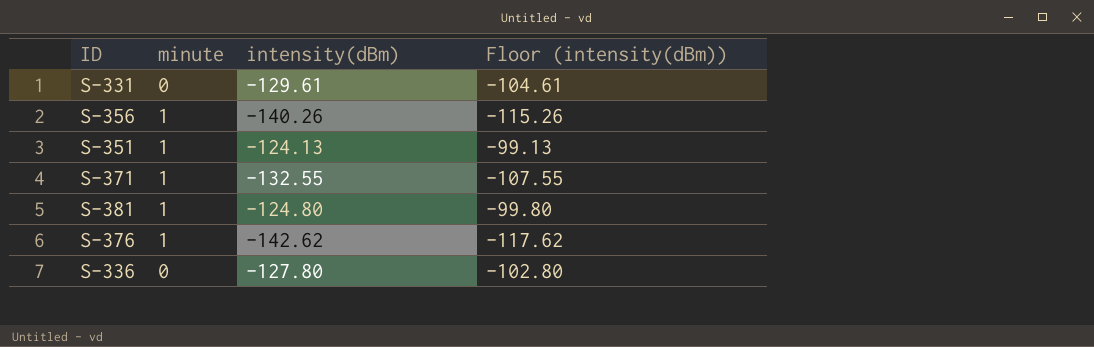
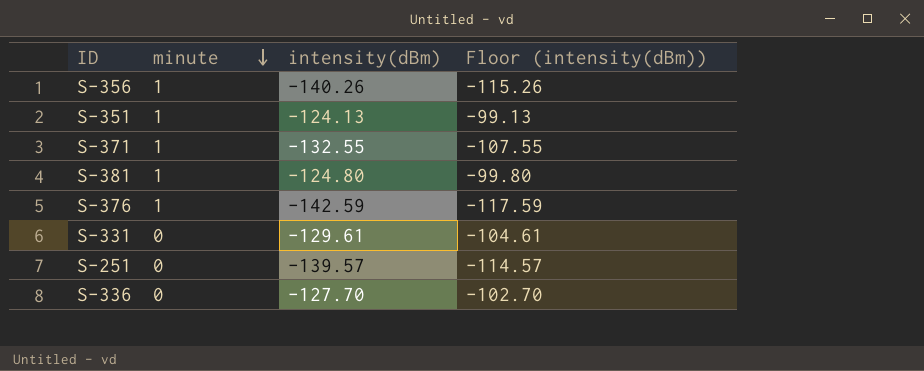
row order: none -> minute descending
S-376 | intensity(dBm): -142.62 -> -142.59
S-376 | Floor (intensity(dBm)): -117.62 -> -117.59
row S-251: none -> 0 | -139.57 | -114.57
S-336 | intensity(dBm): -127.80 -> -127.70
S-336 | Floor (intensity(dBm)): -102.80 -> -102.70

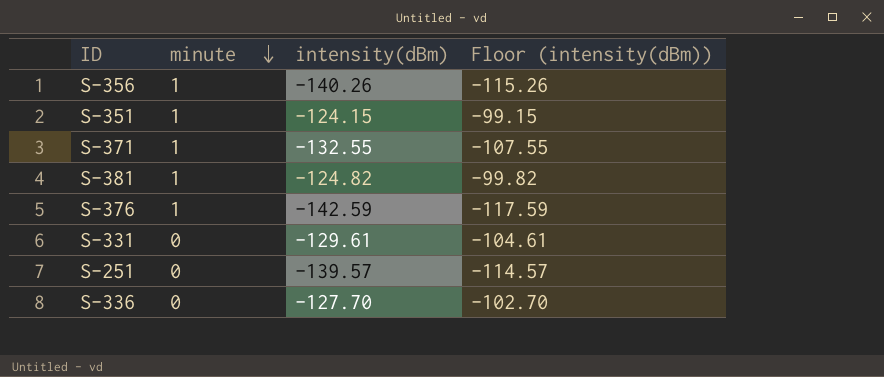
S-351 | intensity(dBm): -124.13 -> -124.15
S-351 | Floor (intensity(dBm)): -99.13 -> -99.15
S-381 | intensity(dBm): -124.80 -> -124.82
S-381 | Floor (intensity(dBm)): -99.80 -> -99.82

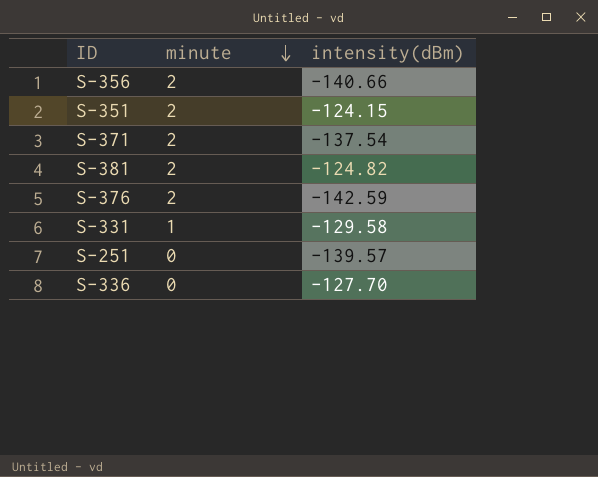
column Floor (intensity(dBm)) | formula: [intensity(dBm)] + 25 -> none
S-356 | minute: 1 -> 2
S-356 | intensity(dBm): -140.26 -> -140.66
S-351 | minute: 1 -> 2
S-371 | minute: 1 -> 2
S-371 | intensity(dBm): -132.55 -> -137.54
S-381 | minute: 1 -> 2
S-376 | minute: 1 -> 2
S-331 | minute: 0 -> 1
S-331 | intensity(dBm): -129.61 -> -129.58

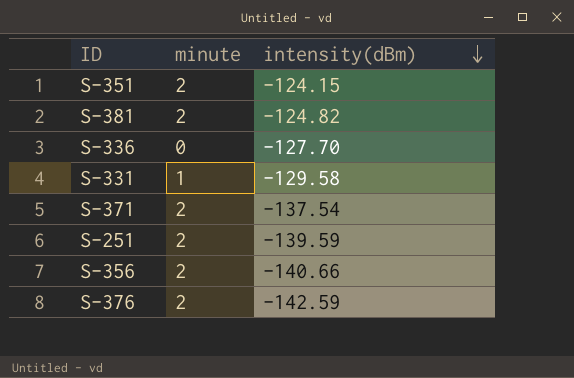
row order: minute descending -> intensity(dBm) descending
S-251 | minute: 0 -> 2
S-251 | intensity(dBm): -139.57 -> -139.59

